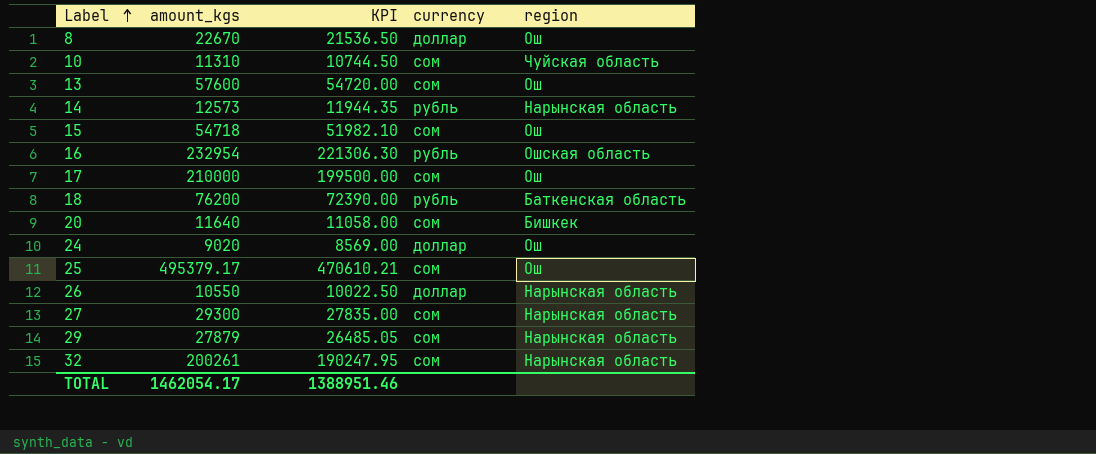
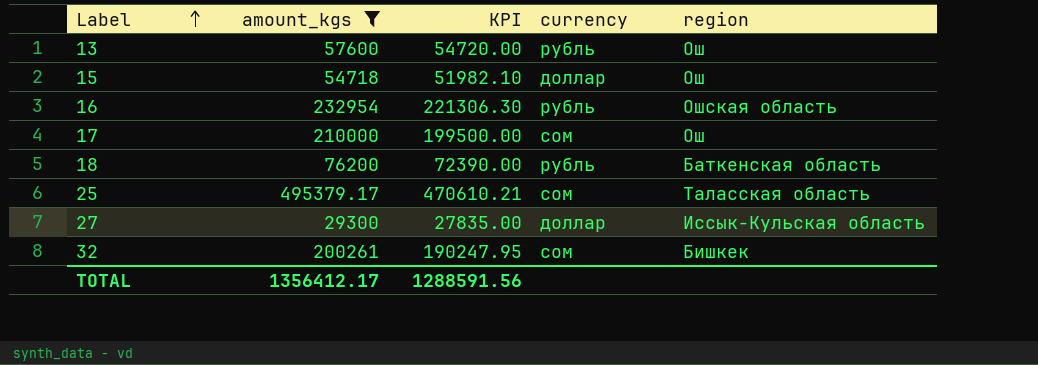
filter: none -> amount_kgs >= 29300
13 | currency: cом -> рубль
15 | currency: cом -> доллар
25 | region: Ош -> Таласская область
27 | currency: cом -> доллар
27 | region: Нарынская область -> Иссык-Кульская область
32 | region: Нарынская область -> Бишкек
TOTAL | amount_kgs: 1462054.17 -> 1356412.17
TOTAL | KPI: 1388951.46 -> 1288591.56

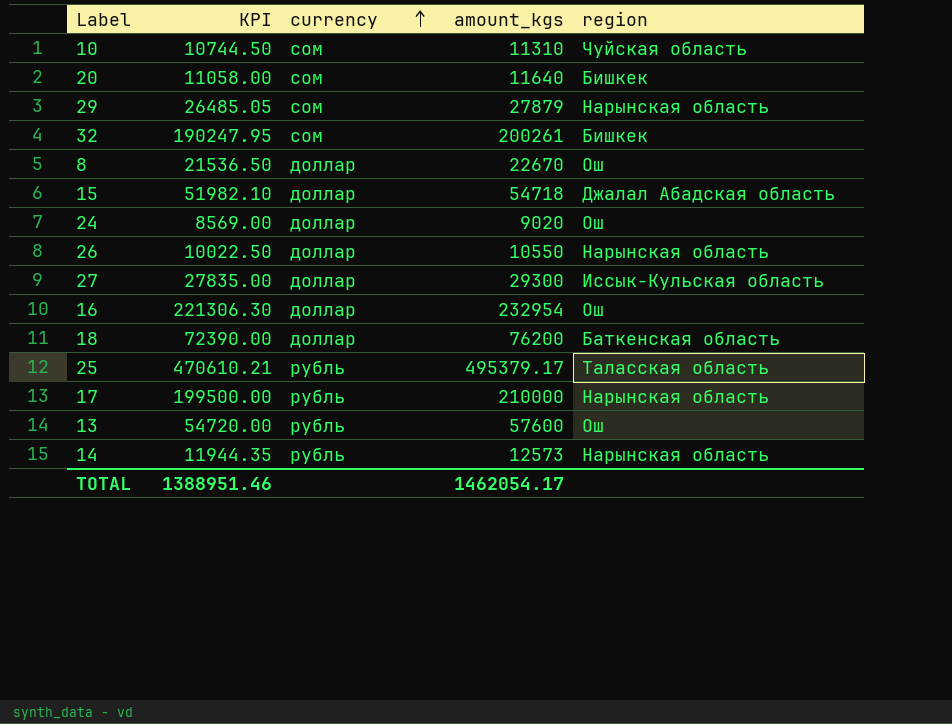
filter: amount_kgs >= 29300 -> none
row order: Label ascending -> currency ascending
column amount_kgs | position: 2 -> 4
15 | region: Ош -> Джалал Абадская область
16 | currency: рубль -> доллар
16 | region: Ошская область -> Ош
18 | currency: рубль -> доллар
25 | currency: cом -> рубль
17 | currency: cом -> рубль
17 | region: Ош -> Нарынская область
TOTAL | KPI: 1288591.56 -> 1388951.46
TOTAL | amount_kgs: 1356412.17 -> 1462054.17

